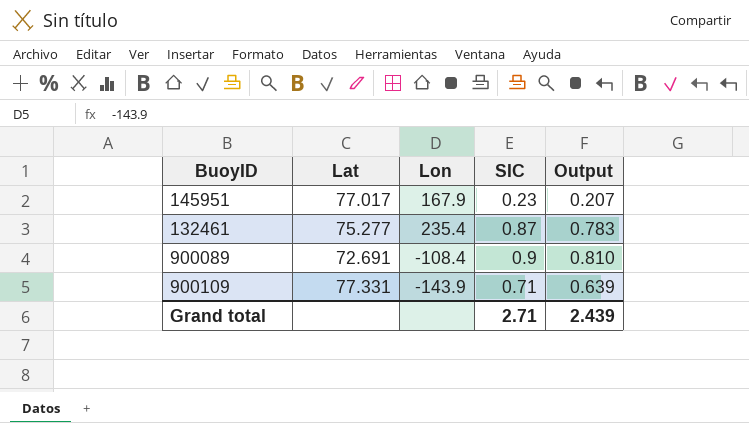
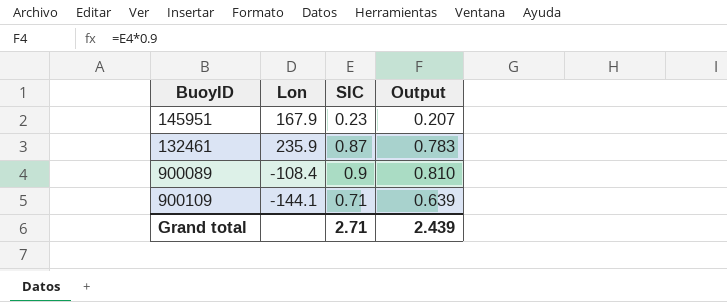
column Lat | position: 2 -> none
132461 | Lon: 235.4 -> 235.9
900109 | Lon: -143.9 -> -144.1

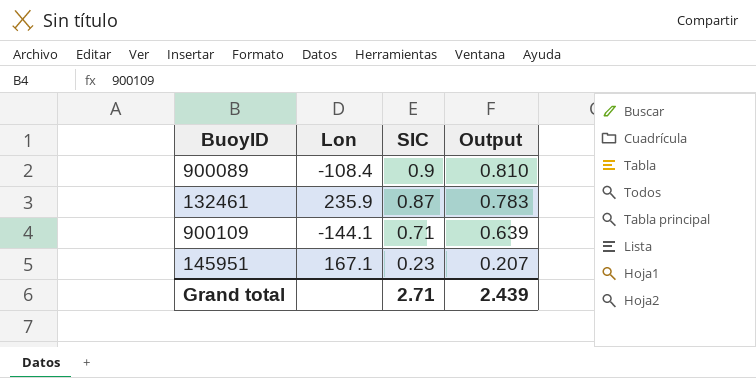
row order: none -> SIC descending
145951 | Lon: 167.9 -> 167.1

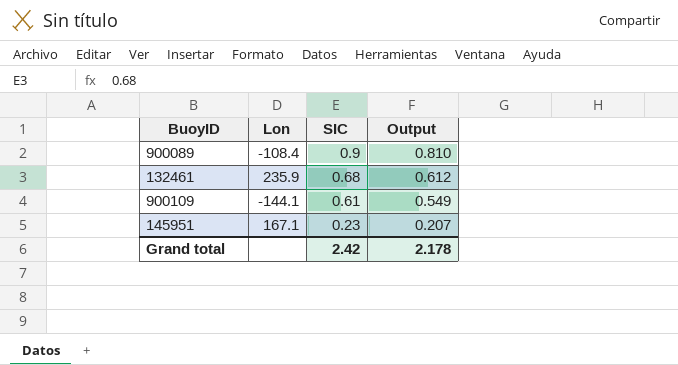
132461 | SIC: 0.87 -> 0.68
132461 | Output: 0.783 -> 0.612
900109 | SIC: 0.71 -> 0.61
900109 | Output: 0.639 -> 0.549
Grand total | SIC: 2.71 -> 2.42
Grand total | Output: 2.439 -> 2.178

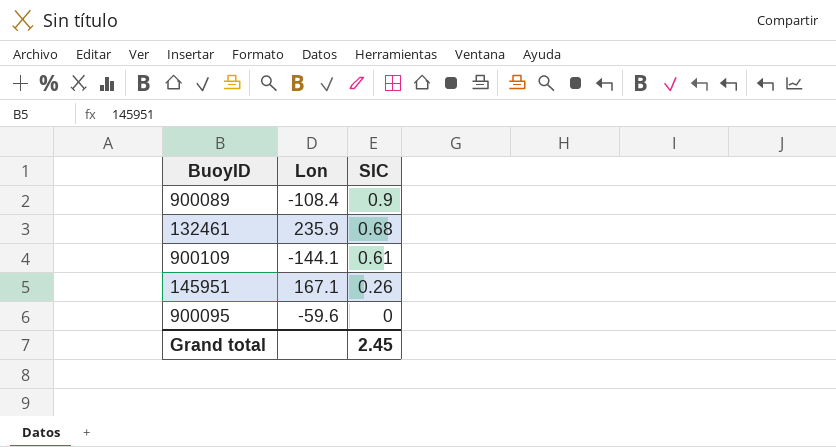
column Output | formula: [SIC] * 0.9 -> none
145951 | SIC: 0.23 -> 0.26
row 900095: none -> -59.6 | 0
Grand total | SIC: 2.42 -> 2.45

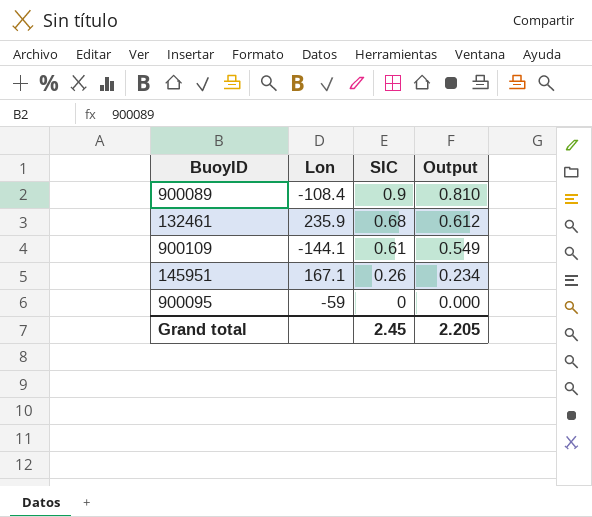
column Output | formula: none -> [SIC] * 0.9
900095 | Lon: -59.6 -> -59

